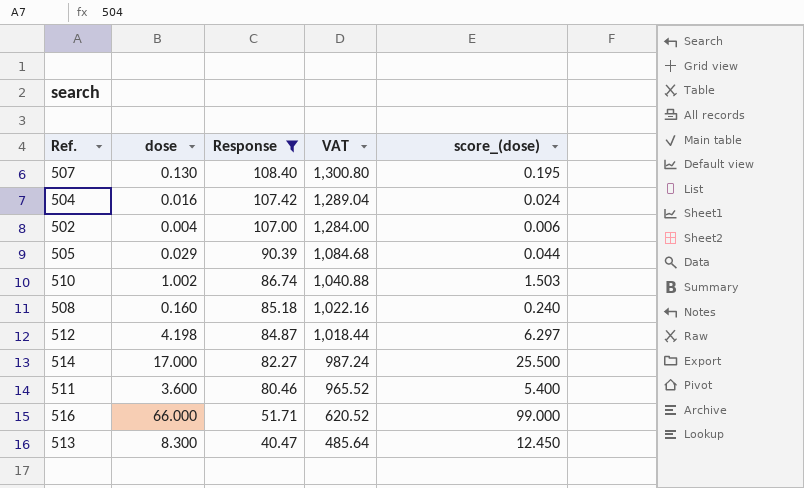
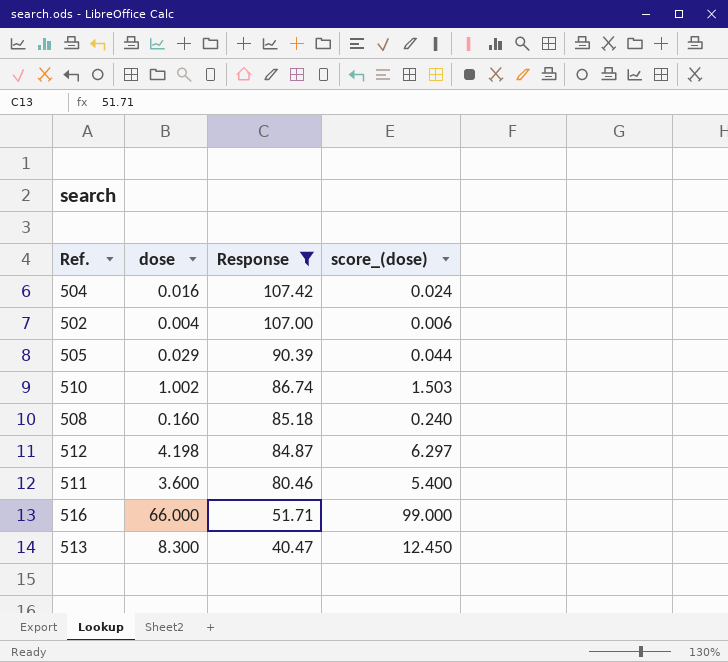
column VAT | formula: [Response] * 12 -> none
row 507: 0.130 | 108.40 | 1,300.80 | 0.195 -> none
row 514: 17.000 | 82.27 | 987.24 | 25.500 -> none

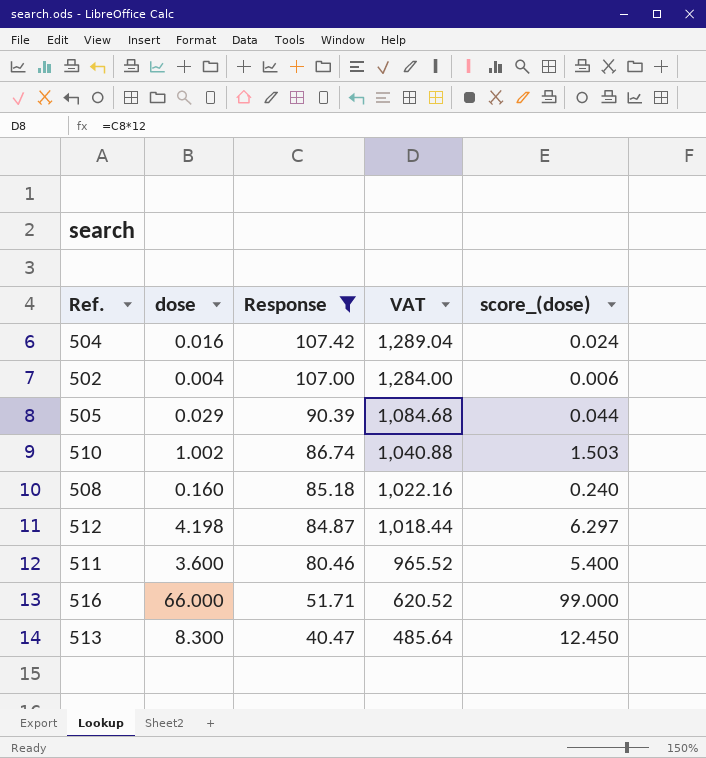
column VAT | formula: none -> [Response] * 12

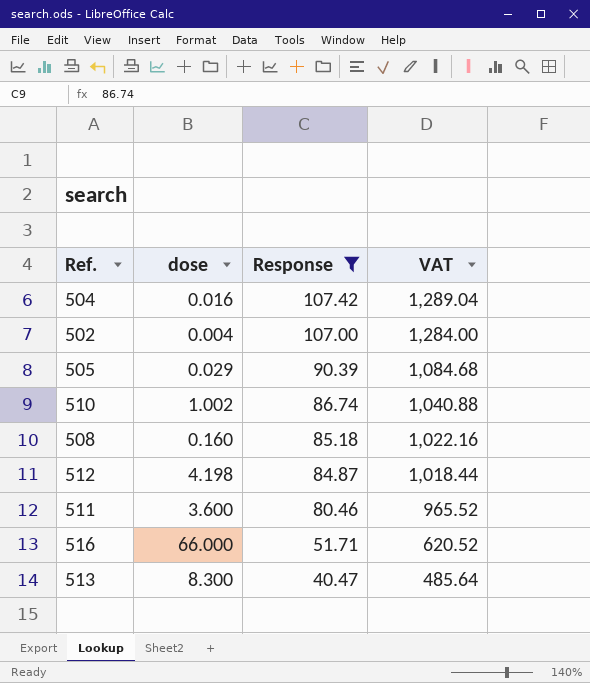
column score_(dose) | formula: [dose] * 1.5 -> none

